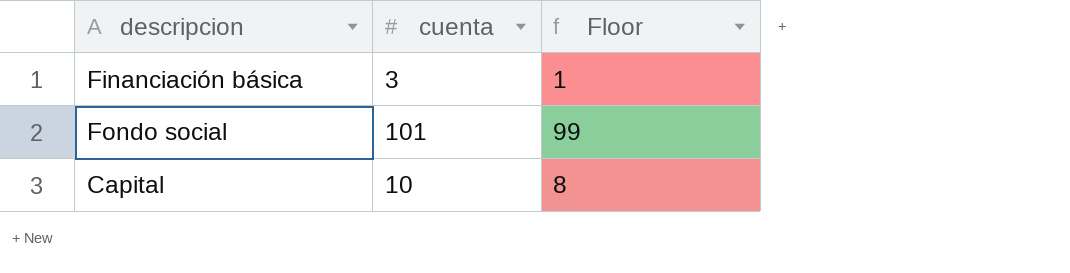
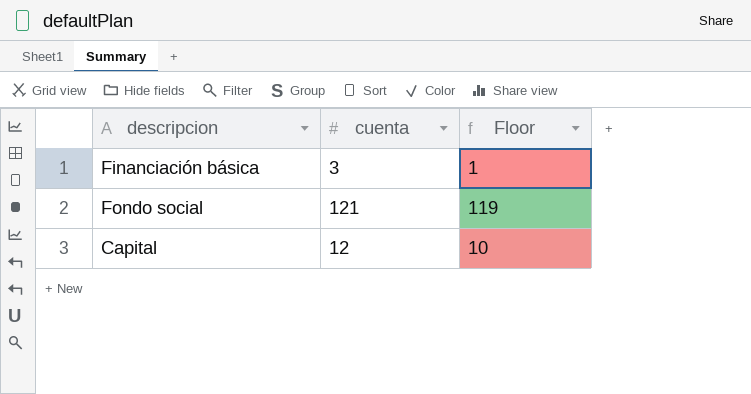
Fondo social | cuenta: 101 -> 121
Fondo social | Floor: 99 -> 119
Capital | cuenta: 10 -> 12
Capital | Floor: 8 -> 10

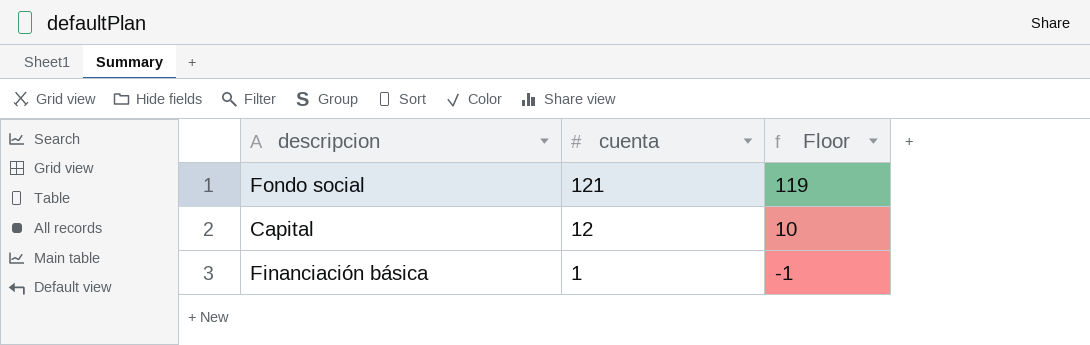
row order: none -> cuenta descending
Financiación básica | cuenta: 3 -> 1
Financiación básica | Floor: 1 -> -1

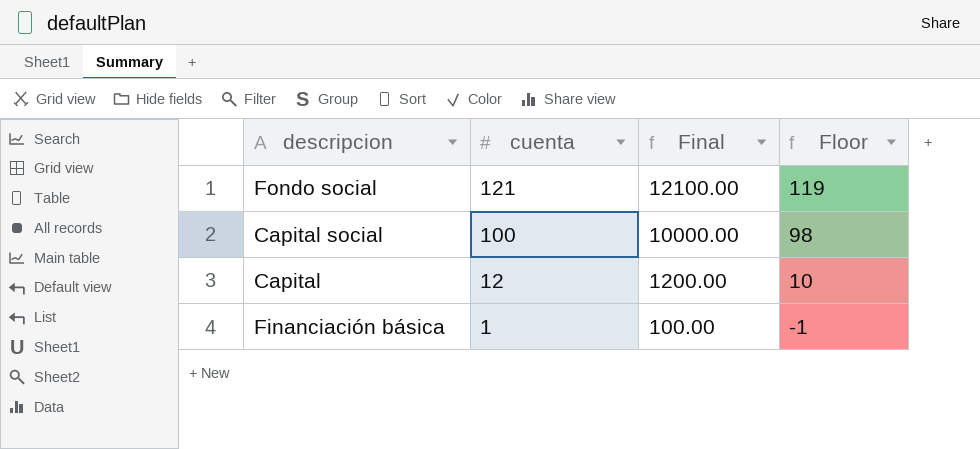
column Final | formula: none -> [cuenta] * 100
row Capital social: none -> 100 | 10000.00 | 98

